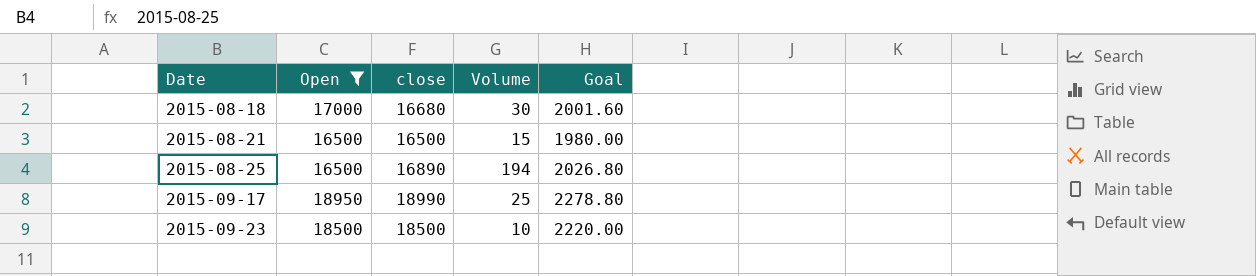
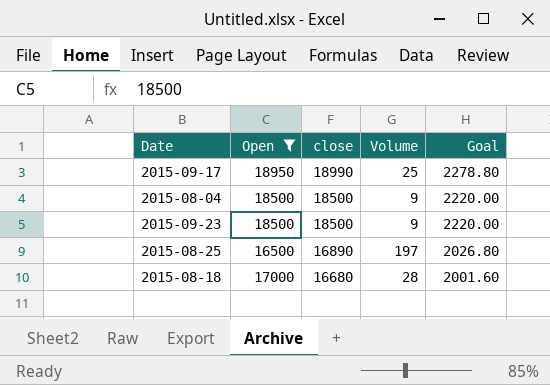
row order: Date ascending -> close descending
row 2015-08-21: 16500 | 16500 | 15 | 1980.00 -> none
row 2015-08-04: none -> 18500 | 18500 | 9 | 2220.00
2015-09-23 | Volume: 10 -> 9
2015-08-25 | Volume: 194 -> 197
2015-08-18 | Volume: 30 -> 28

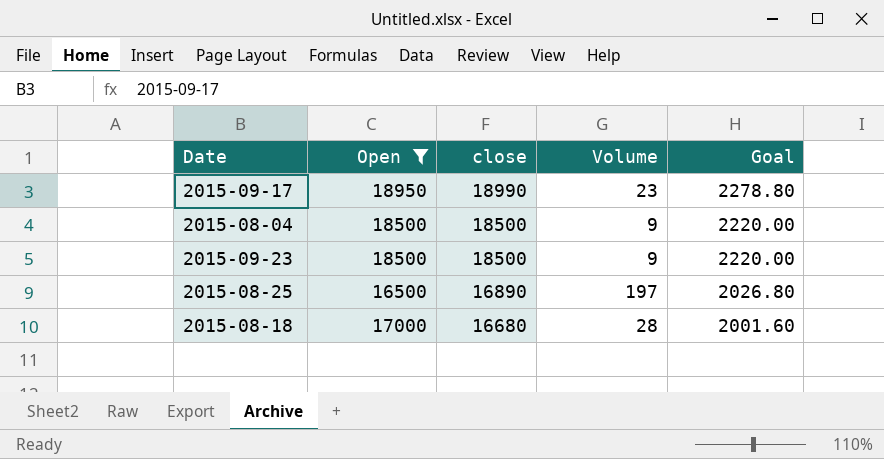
2015-09-17 | Volume: 25 -> 23

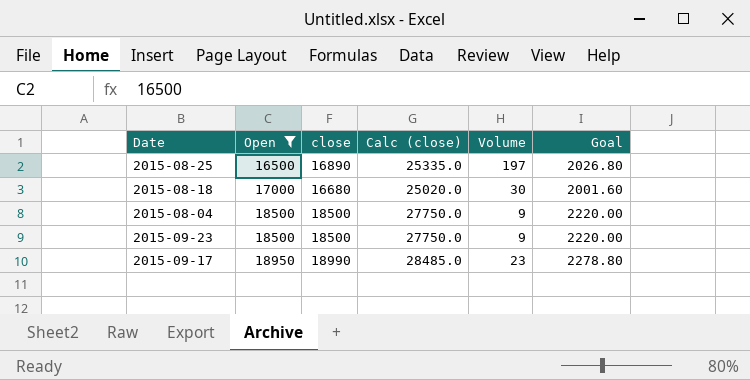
row order: close descending -> Open ascending
column Calc (close) | formula: none -> [close] * 1.5
2015-08-18 | Volume: 28 -> 30

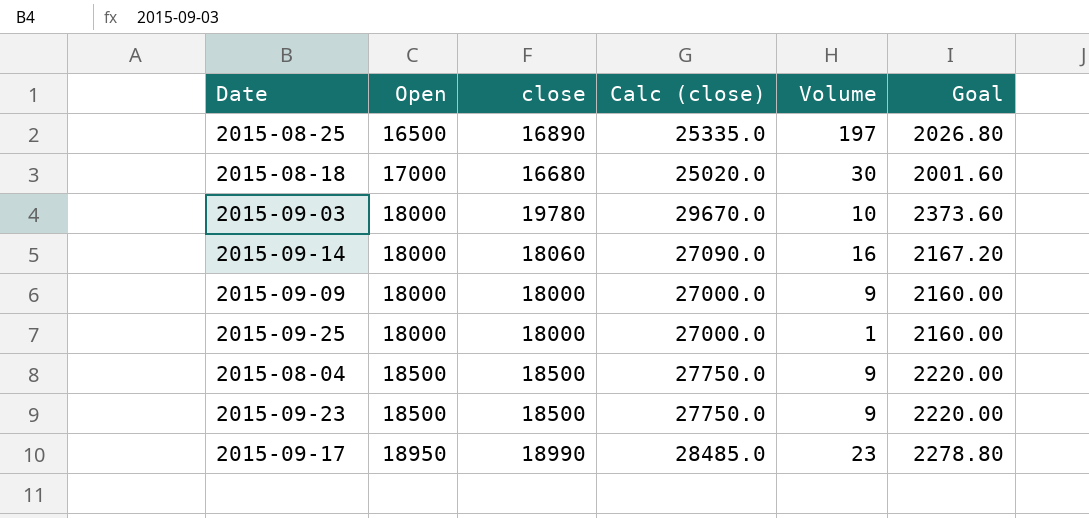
filter: Open != 18000 -> none

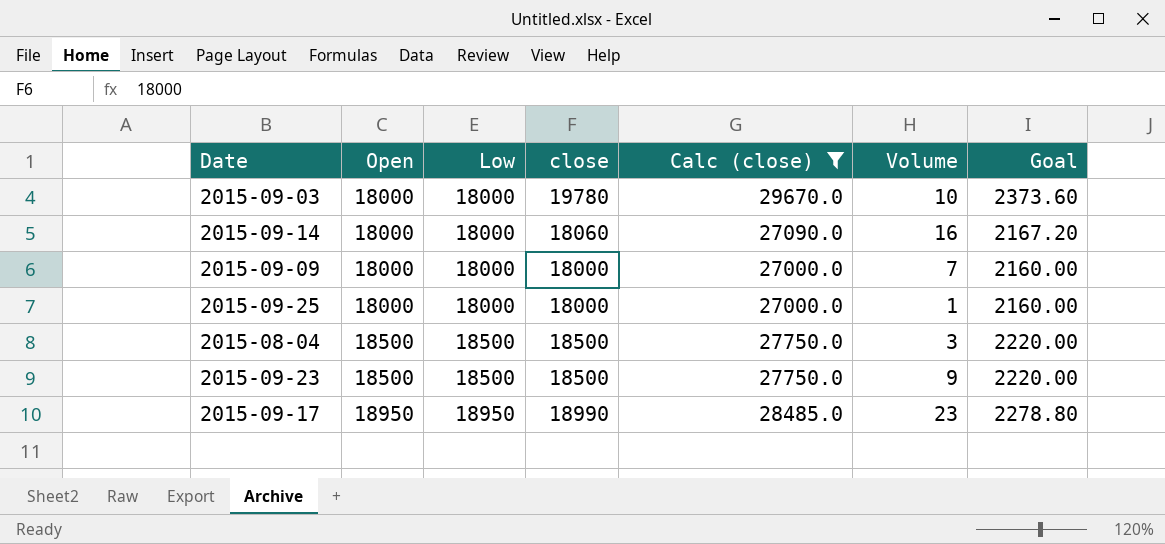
filter: none -> Calc (close) >= 27000.0
column Low | position: none -> 3
2015-09-09 | Volume: 9 -> 7
2015-08-04 | Volume: 9 -> 3

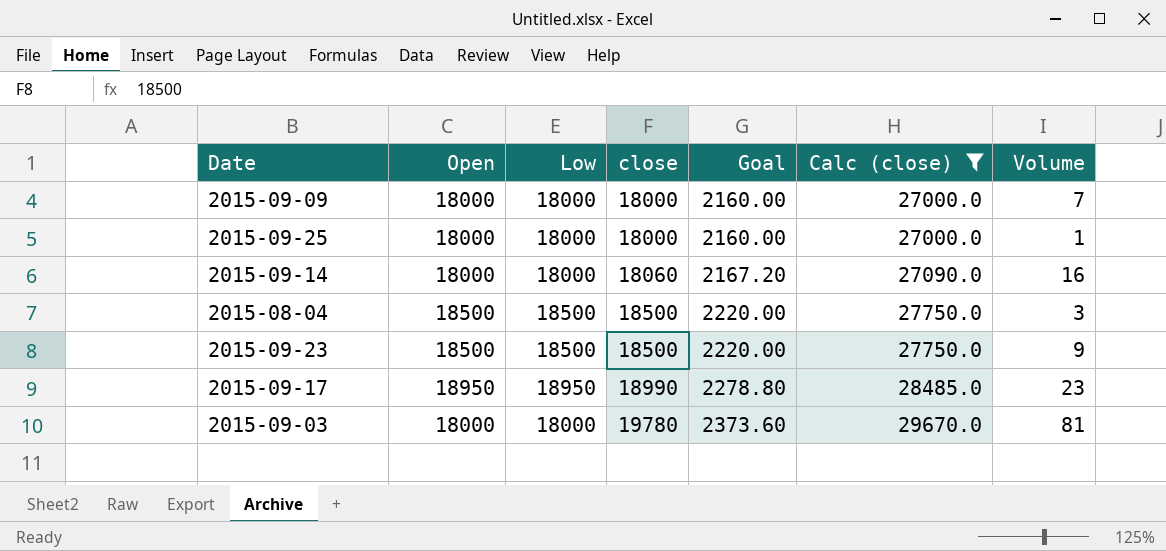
row order: Open ascending -> close ascending
column Goal | position: 7 -> 5
2015-09-03 | Volume: 10 -> 81

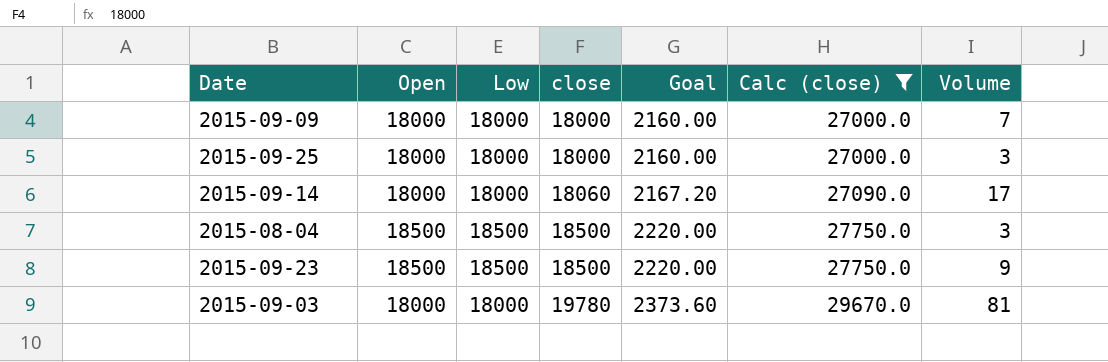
row 2015-09-17: 18950 | 18950 | 18990 | 2278.80 | 28485.0 | 23 -> none
2015-09-25 | Volume: 1 -> 3
2015-09-14 | Volume: 16 -> 17

